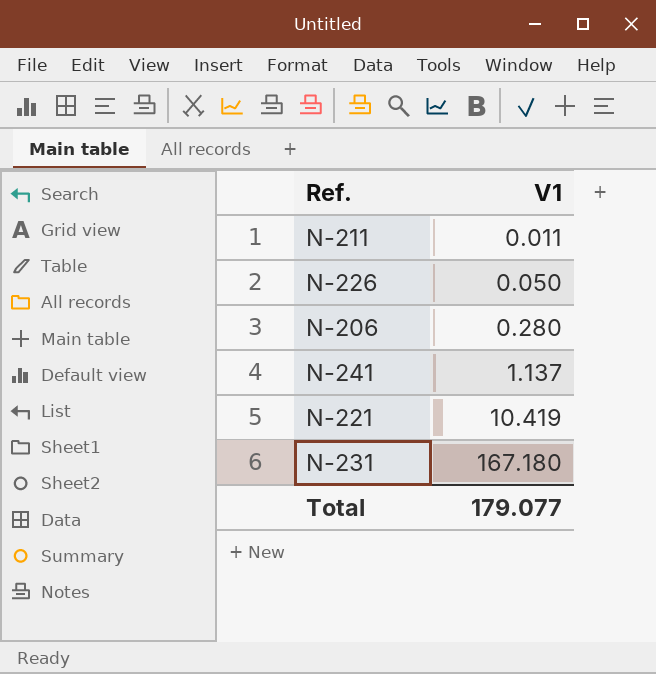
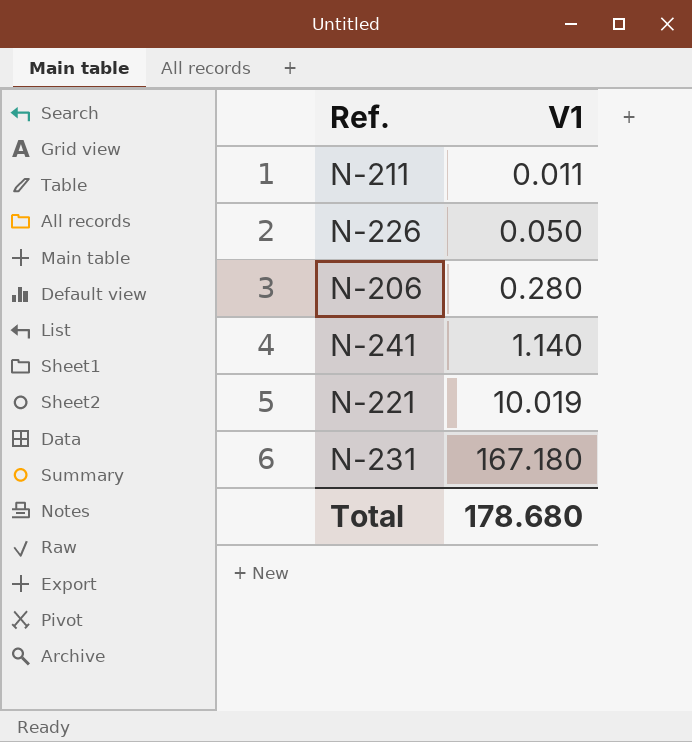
N-241 | V1: 1.137 -> 1.140
N-221 | V1: 10.419 -> 10.019
Total | V1: 179.077 -> 178.680

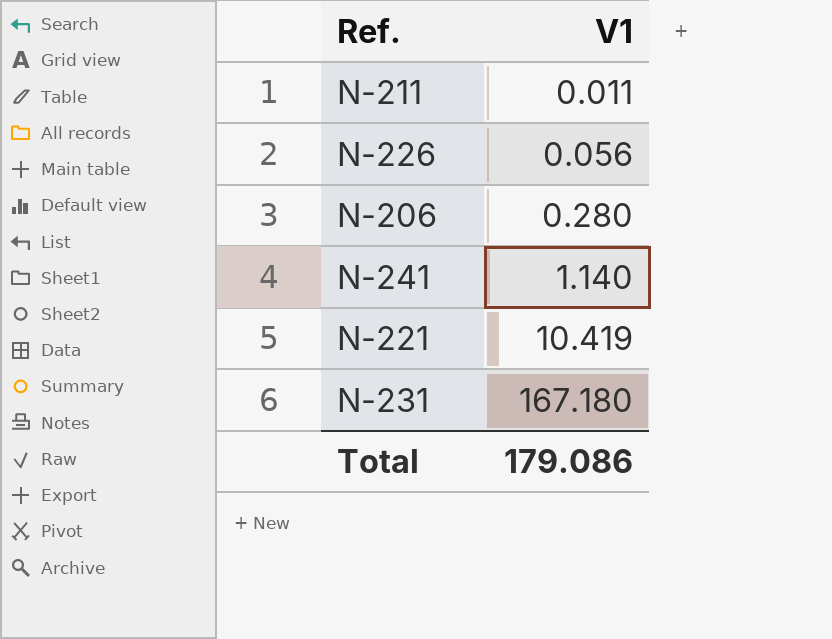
N-226 | V1: 0.050 -> 0.056
N-221 | V1: 10.019 -> 10.419
Total | V1: 178.680 -> 179.086

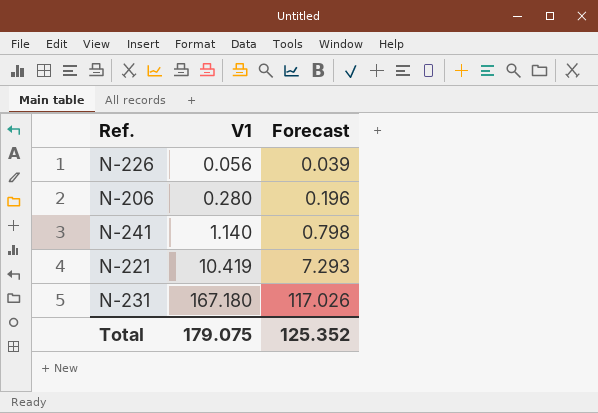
column Forecast | formula: none -> [V1] * 0.7
row N-211: 0.011 -> none
Total | V1: 179.086 -> 179.075

